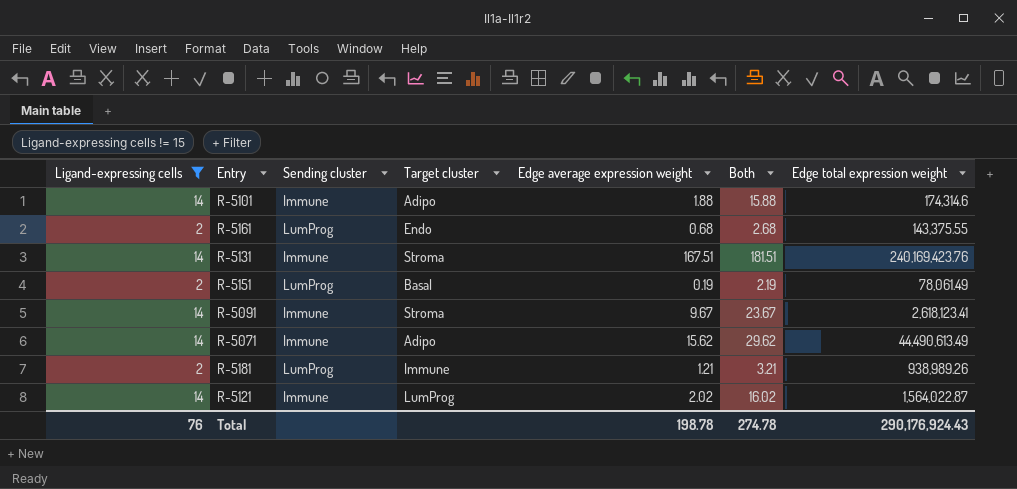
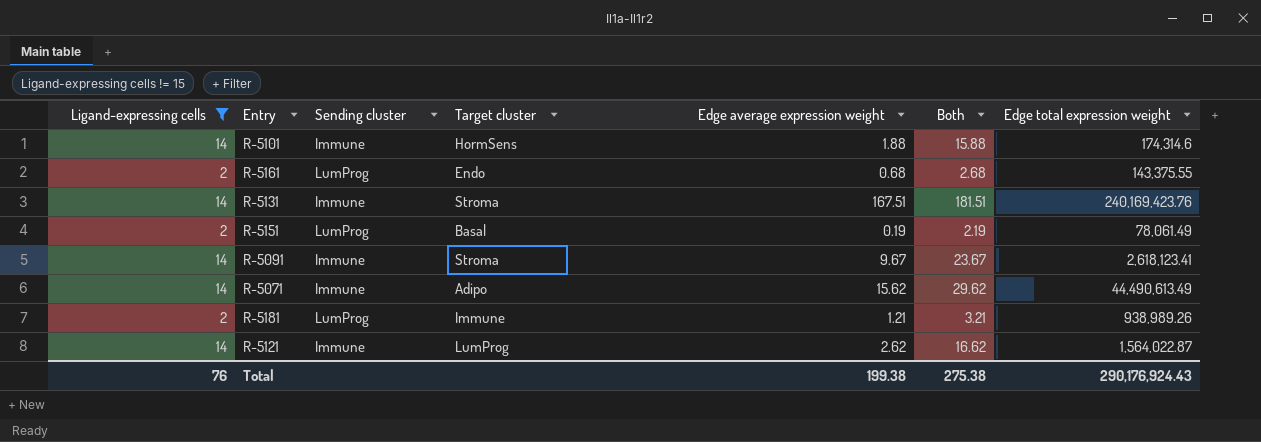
R-5101 | Target cluster: Adipo -> HormSens
R-5121 | Edge average expression weight: 2.02 -> 2.62
R-5121 | Both: 16.02 -> 16.62
Total | Edge average expression weight: 198.78 -> 199.38
Total | Both: 274.78 -> 275.38

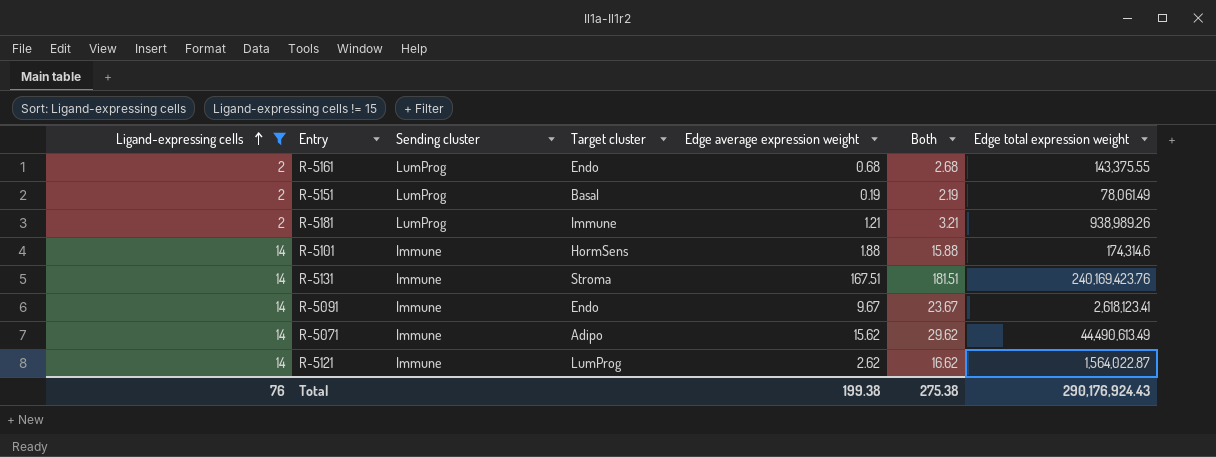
row order: none -> Ligand-expressing cells ascending
R-5091 | Target cluster: Stroma -> Endo

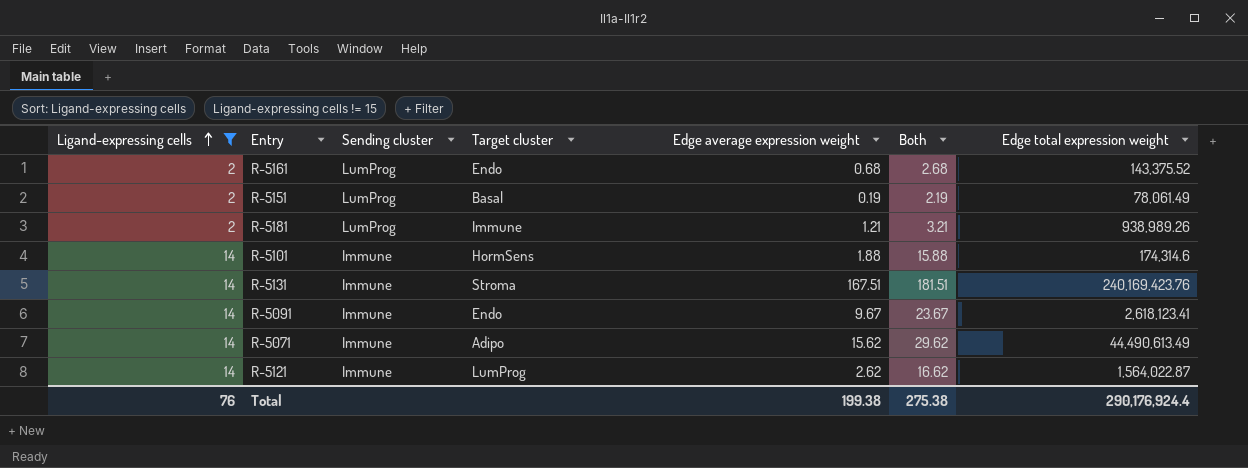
R-5161 | Edge total expression weight: 143,375.55 -> 143,375.52
Total | Edge total expression weight: 290,176,924.43 -> 290,176,924.4

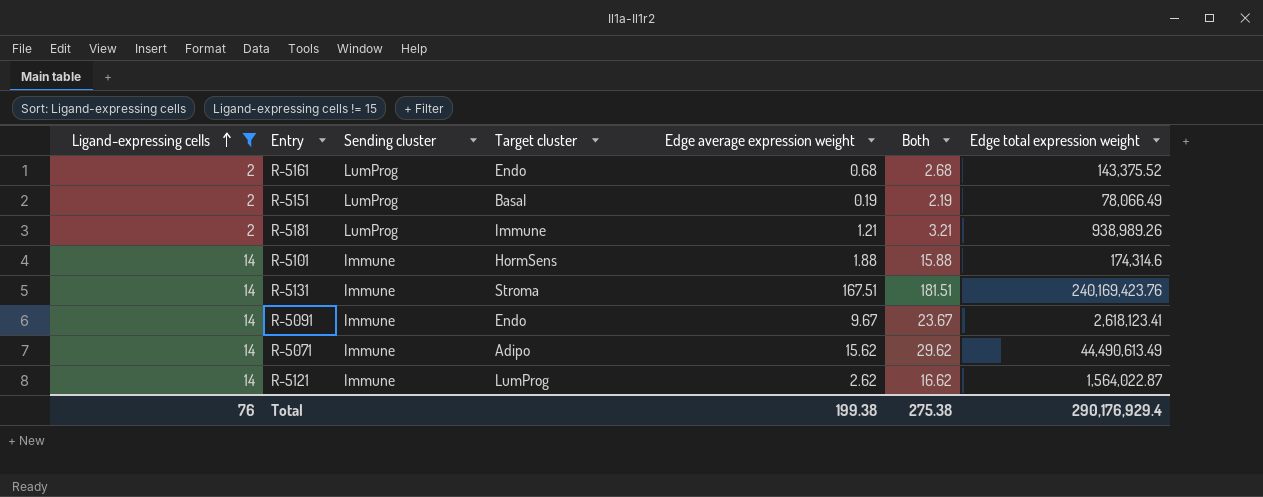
R-5151 | Edge total expression weight: 78,061.49 -> 78,066.49
Total | Edge total expression weight: 290,176,924.4 -> 290,176,929.4

